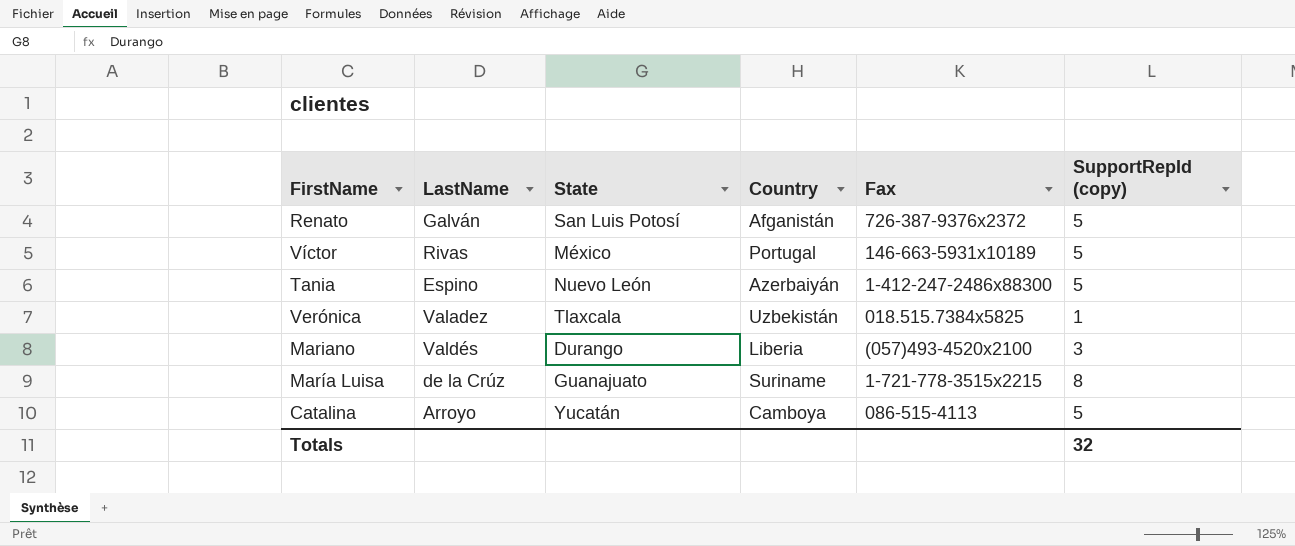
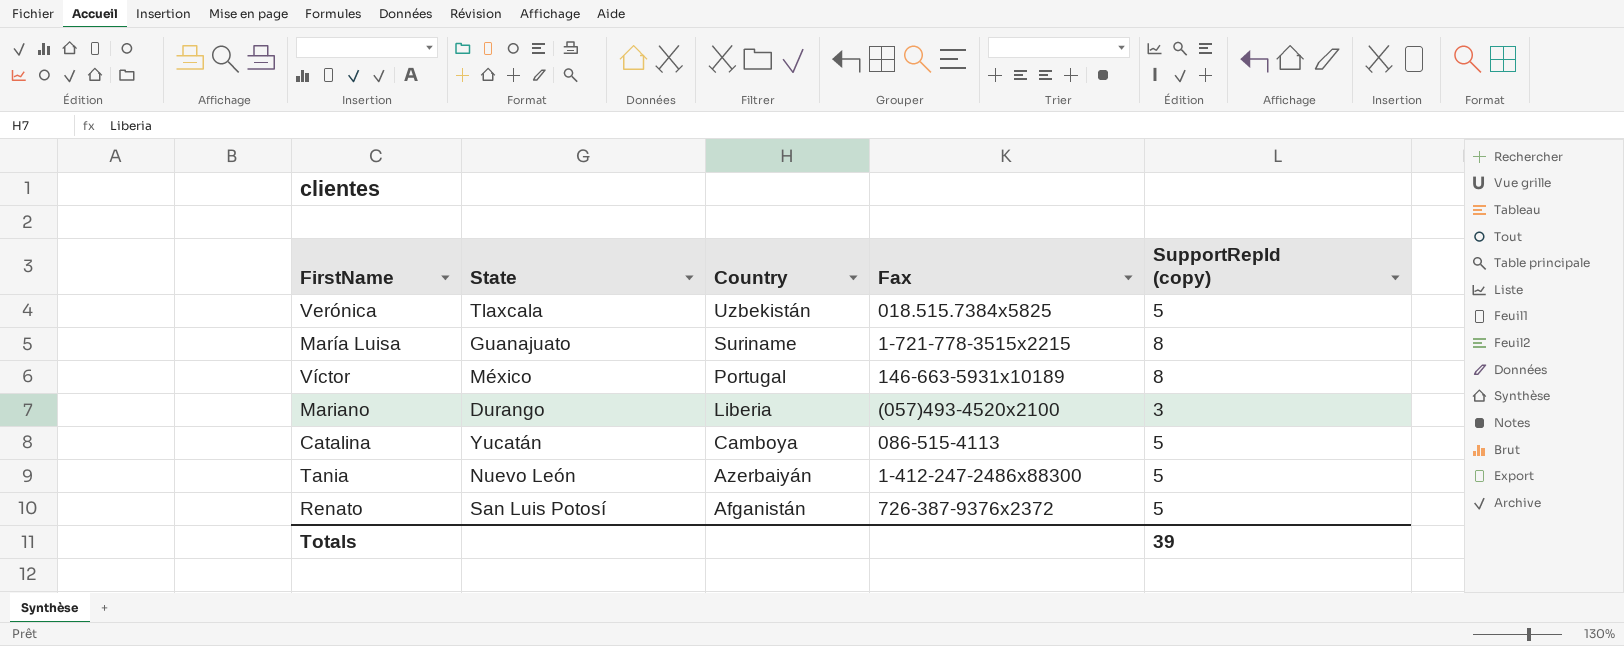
row order: none -> Country descending
column LastName | position: 2 -> none
Verónica | SupportRepId (copy): 1 -> 5
Víctor | SupportRepId (copy): 5 -> 8
Totals | SupportRepId (copy): 32 -> 39

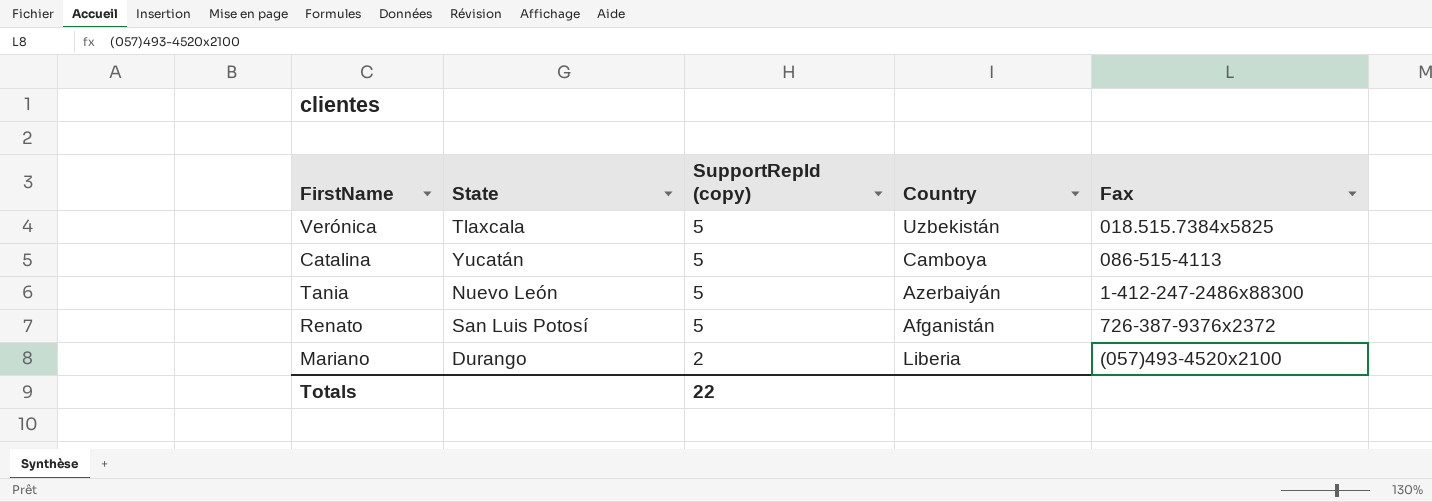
row order: Country descending -> SupportRepId (copy) descending
column SupportRepId (copy) | position: 5 -> 3
row María Luisa: Guanajuato | Suriname | 1-721-778-3515x2215 | 8 -> none
row Víctor: México | Portugal | 146-663-5931x10189 | 8 -> none
Mariano | SupportRepId (copy): 3 -> 2
Totals | SupportRepId (copy): 39 -> 22

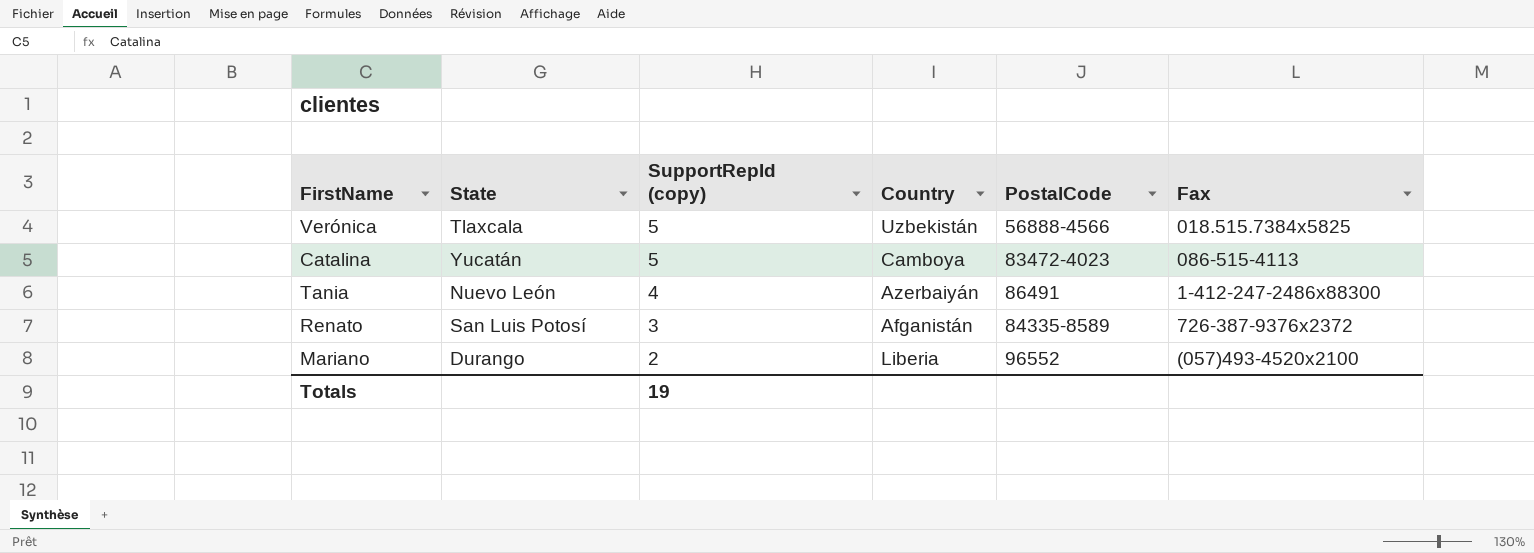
column PostalCode | position: none -> 5
Tania | SupportRepId (copy): 5 -> 4
Renato | SupportRepId (copy): 5 -> 3
Totals | SupportRepId (copy): 22 -> 19

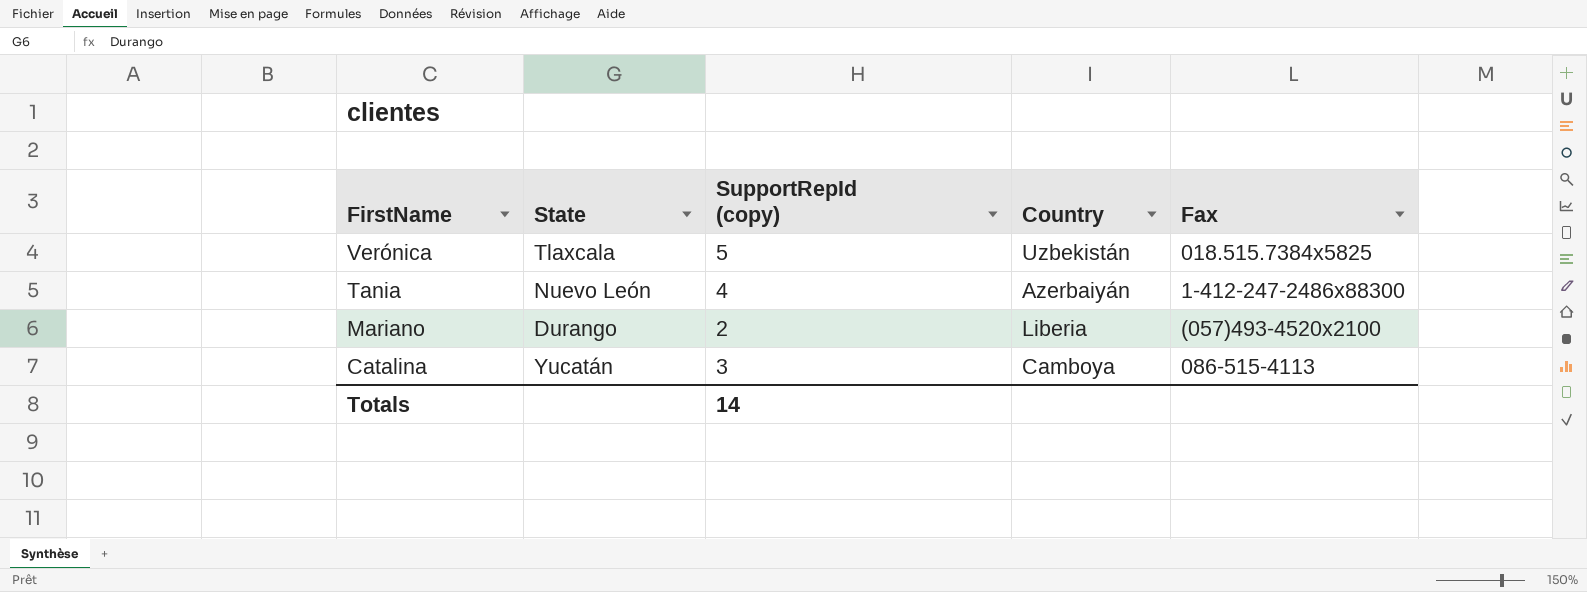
row order: SupportRepId (copy) descending -> FirstName descending
column PostalCode | position: 5 -> none
row Renato: San Luis Potosí | 3 | Afganistán | 84335-8589 | 726-387-9376x2372 -> none
Catalina | SupportRepId (copy): 5 -> 3
Totals | SupportRepId (copy): 19 -> 14

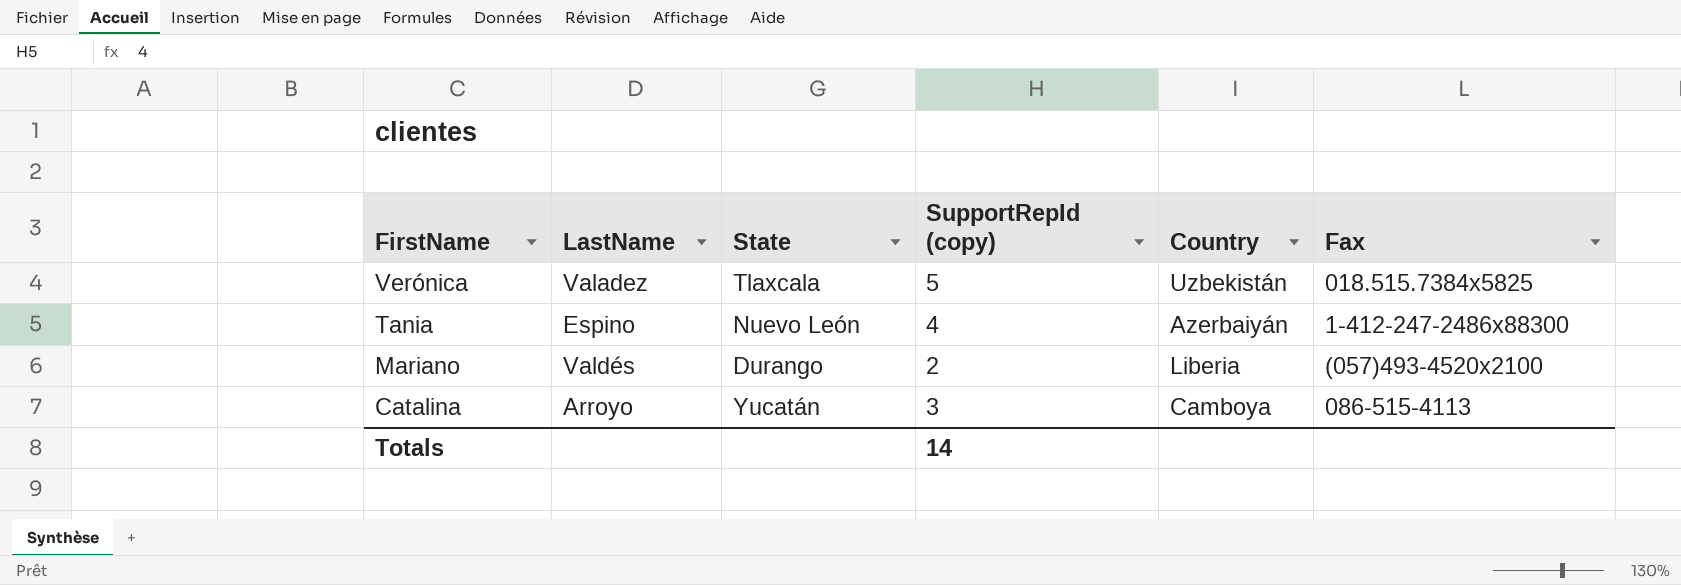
column LastName | position: none -> 2

